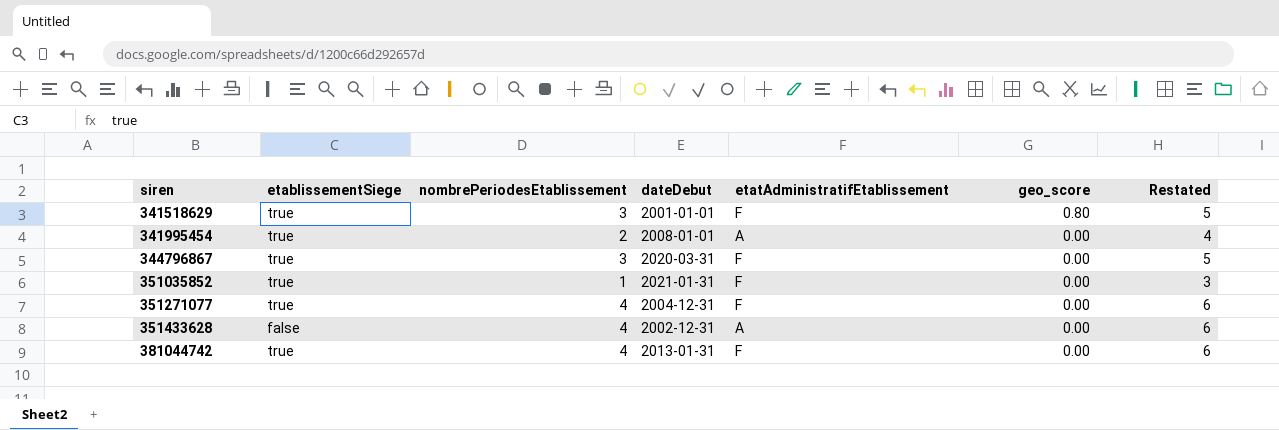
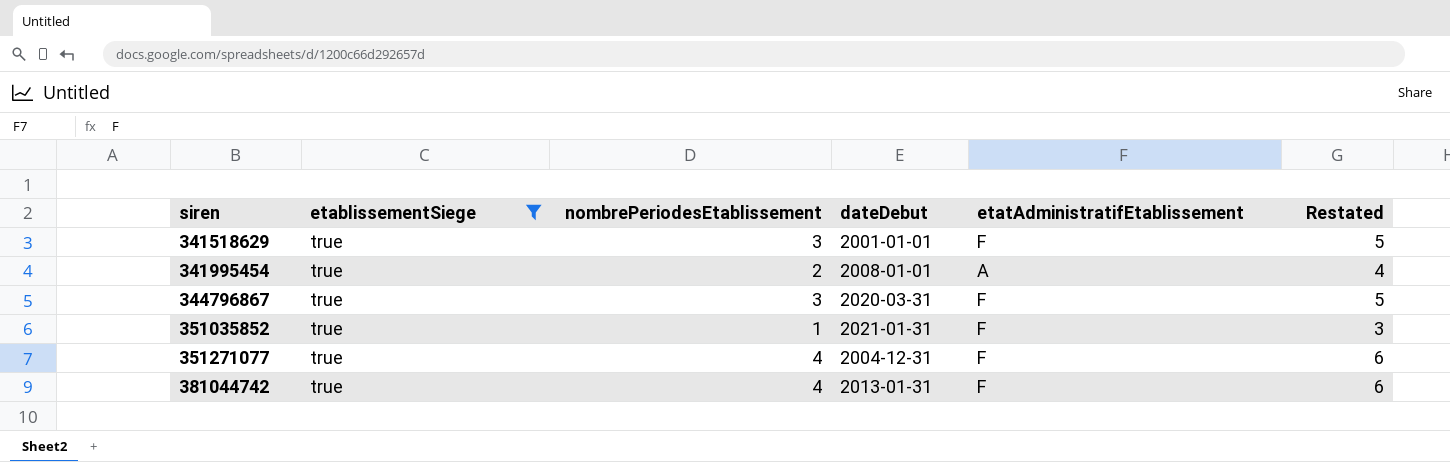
filter: none -> etablissementSiege = true
column geo_score | position: 6 -> none

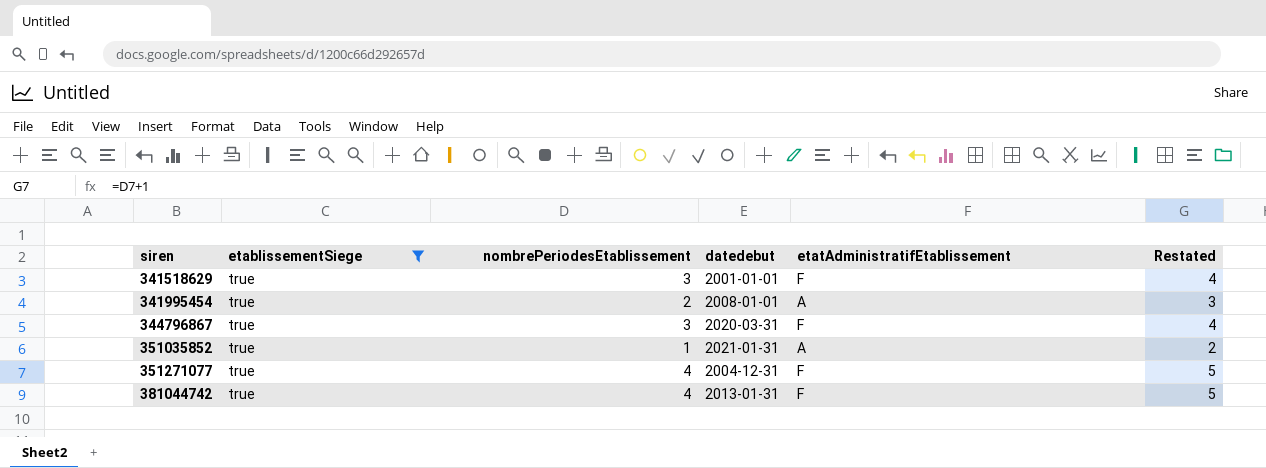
column name: dateDebut -> datedebut
column Restated | formula: [nombrePeriodesEtablissement] + 2 -> [nombrePeriodesEtablissement] + 1
351035852 | etatAdministratifEtablissement: F -> A

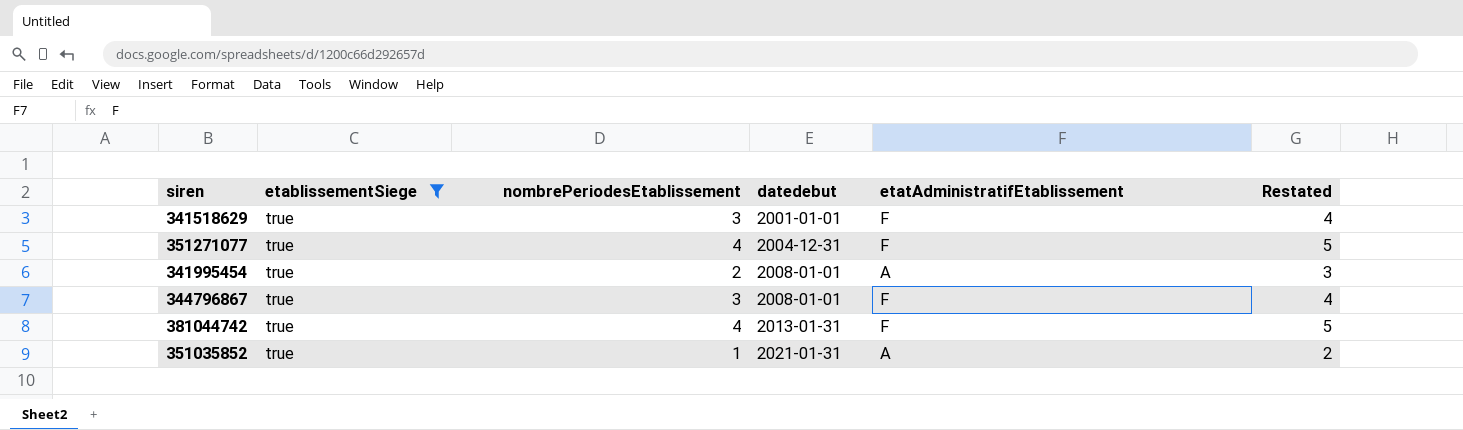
row order: siren ascending -> datedebut ascending
344796867 | datedebut: 2020-03-31 -> 2008-01-01

